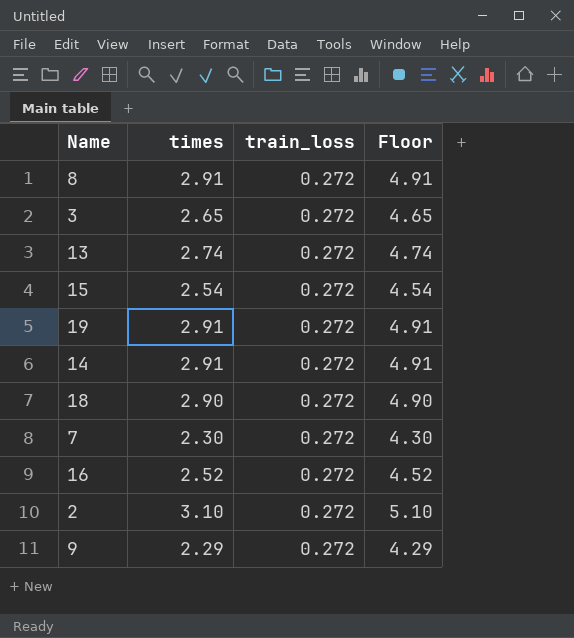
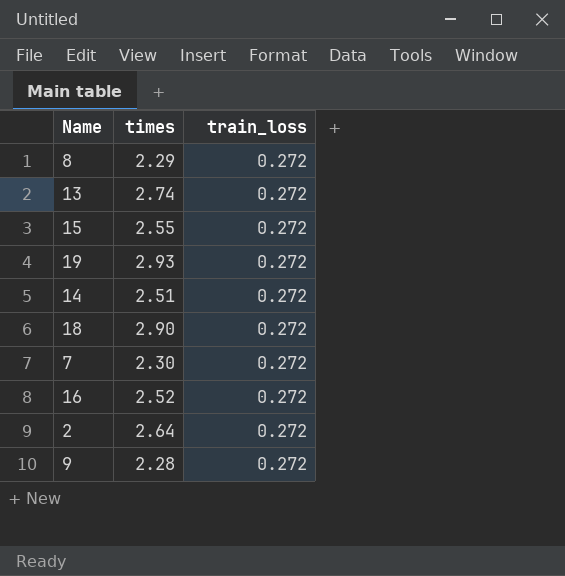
column Floor | formula: [times] + 2 -> none
row 3: 2.65 | 0.272 | 4.65 -> none
8 | times: 2.91 -> 2.29
15 | times: 2.54 -> 2.55
19 | times: 2.91 -> 2.93
14 | times: 2.91 -> 2.51
2 | times: 3.10 -> 2.64
9 | times: 2.29 -> 2.28

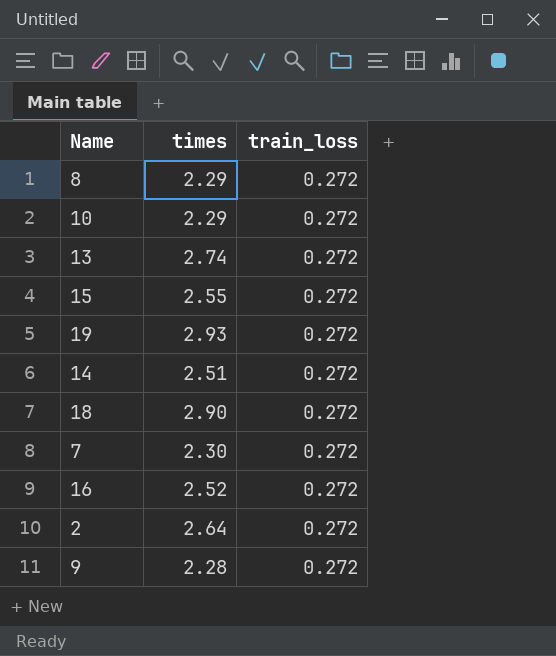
row 10: none -> 2.29 | 0.272

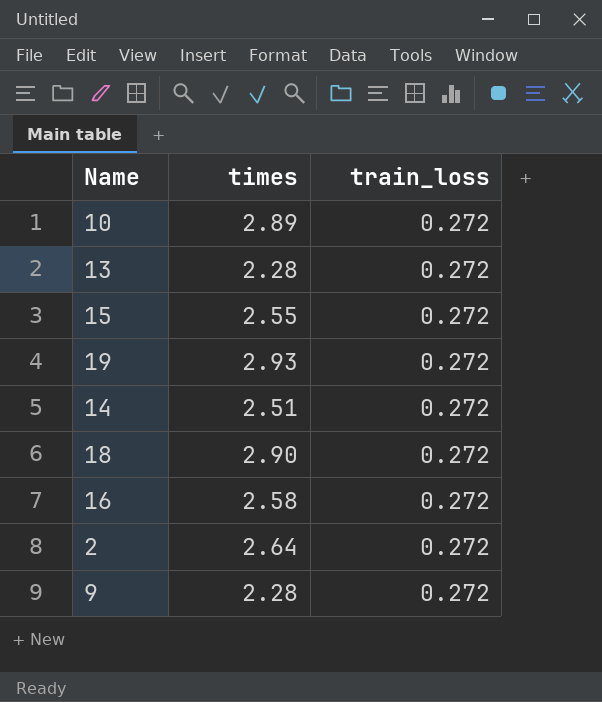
row 8: 2.29 | 0.272 -> none
row 7: 2.30 | 0.272 -> none
10 | times: 2.29 -> 2.89
13 | times: 2.74 -> 2.28
16 | times: 2.52 -> 2.58

